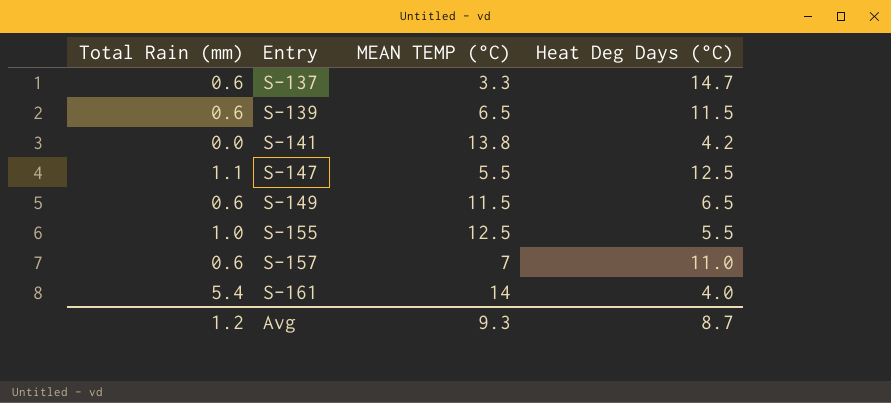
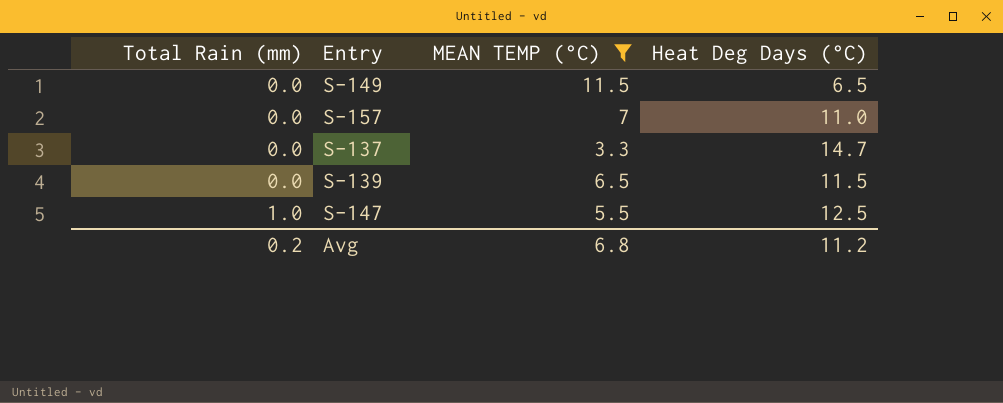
filter: none -> MEAN TEMP (°C) <= 11.5
row order: Entry ascending -> Total Rain (mm) ascending
S-149 | Total Rain (mm): 0.6 -> 0.0
S-157 | Total Rain (mm): 0.6 -> 0.0
S-137 | Total Rain (mm): 0.6 -> 0.0
S-139 | Total Rain (mm): 0.6 -> 0.0
S-147 | Total Rain (mm): 1.1 -> 1.0
Avg | Total Rain (mm): 1.2 -> 0.2
Avg | MEAN TEMP (°C): 9.3 -> 6.8
Avg | Heat Deg Days (°C): 8.7 -> 11.2

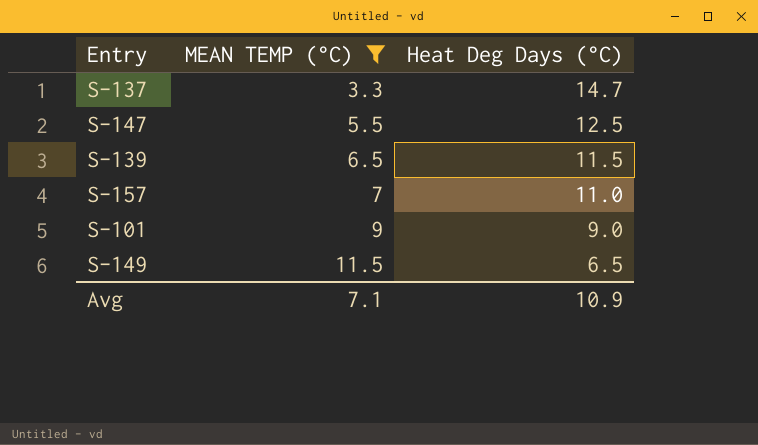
row order: Total Rain (mm) ascending -> MEAN TEMP (°C) ascending
column Total Rain (mm) | position: 1 -> none
row S-101: none -> 9 | 9.0
Avg | MEAN TEMP (°C): 6.8 -> 7.1
Avg | Heat Deg Days (°C): 11.2 -> 10.9

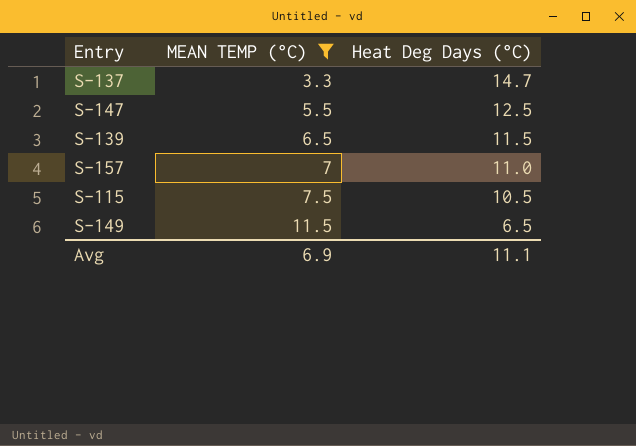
row S-101: 9 | 9.0 -> none
row S-115: none -> 7.5 | 10.5
Avg | MEAN TEMP (°C): 7.1 -> 6.9
Avg | Heat Deg Days (°C): 10.9 -> 11.1

